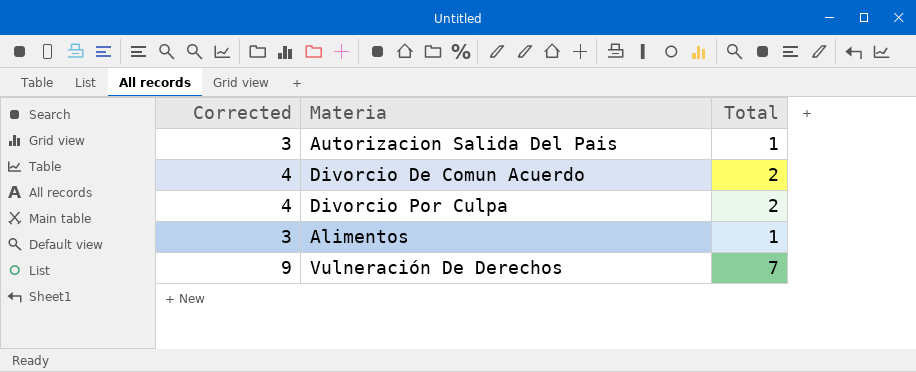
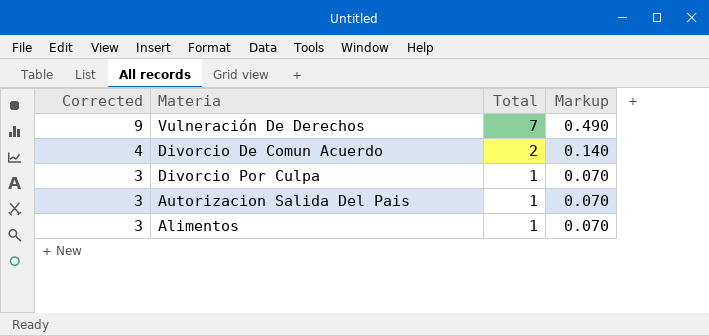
row order: none -> Corrected descending
column Markup | formula: none -> [Total] * 0.07
Divorcio Por Culpa | Corrected: 4 -> 3
Divorcio Por Culpa | Total: 2 -> 1

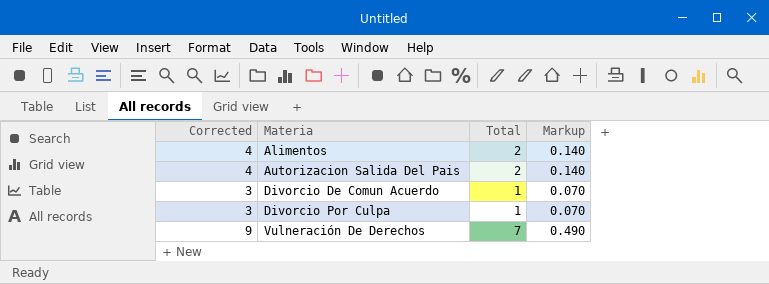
row order: Corrected descending -> Materia ascending
Alimentos | Corrected: 3 -> 4
Alimentos | Total: 1 -> 2
Alimentos | Markup: 0.070 -> 0.140
Autorizacion Salida Del Pais | Corrected: 3 -> 4
Autorizacion Salida Del Pais | Total: 1 -> 2
Autorizacion Salida Del Pais | Markup: 0.070 -> 0.140
Divorcio De Comun Acuerdo | Corrected: 4 -> 3
Divorcio De Comun Acuerdo | Total: 2 -> 1
Divorcio De Comun Acuerdo | Markup: 0.140 -> 0.070

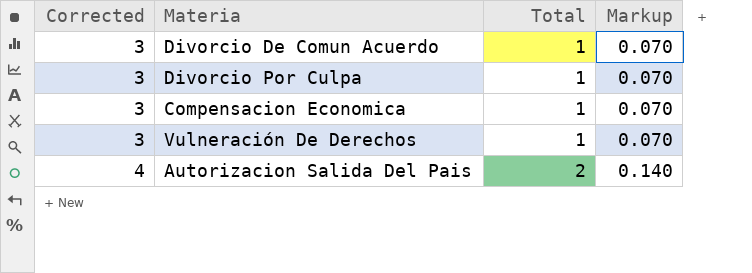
row order: Materia ascending -> Corrected ascending
row Alimentos: 4 | 2 | 0.140 -> none
row Compensacion Economica: none -> 3 | 1 | 0.070
Vulneración De Derechos | Corrected: 9 -> 3
Vulneración De Derechos | Total: 7 -> 1
Vulneración De Derechos | Markup: 0.490 -> 0.070

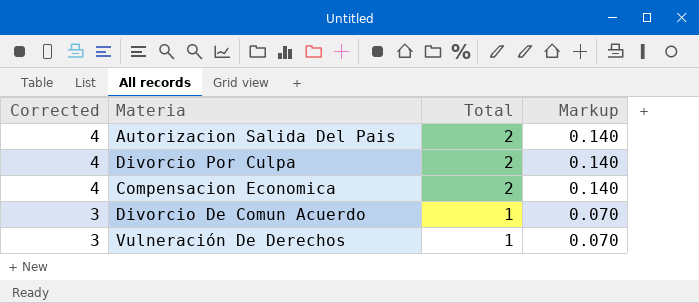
row order: Corrected ascending -> Corrected descending
Divorcio Por Culpa | Corrected: 3 -> 4
Divorcio Por Culpa | Total: 1 -> 2
Divorcio Por Culpa | Markup: 0.070 -> 0.140
Compensacion Economica | Corrected: 3 -> 4
Compensacion Economica | Total: 1 -> 2
Compensacion Economica | Markup: 0.070 -> 0.140

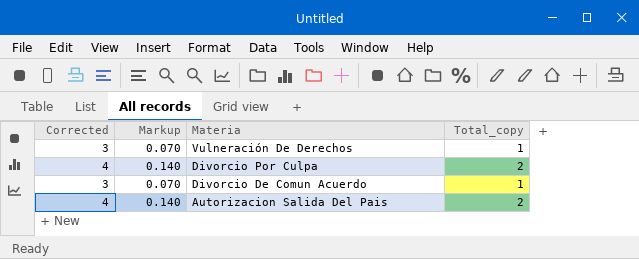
row order: Corrected descending -> Materia descending
column Markup | position: 4 -> 2
column name: Total -> Total_copy
row Compensacion Economica: 4 | 2 | 0.140 -> none

